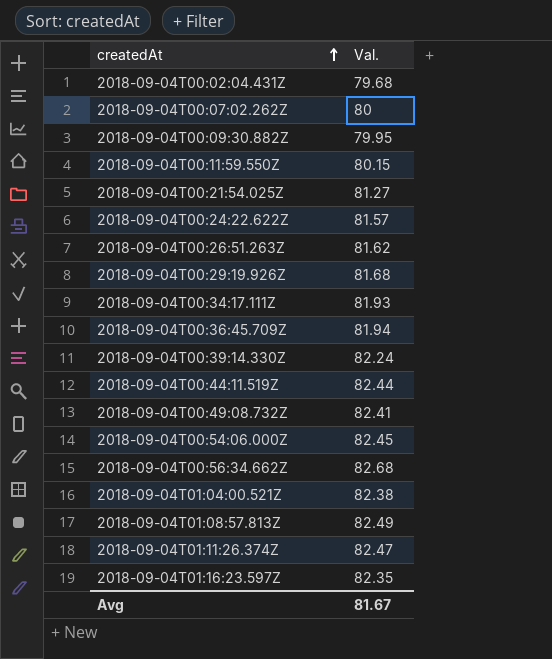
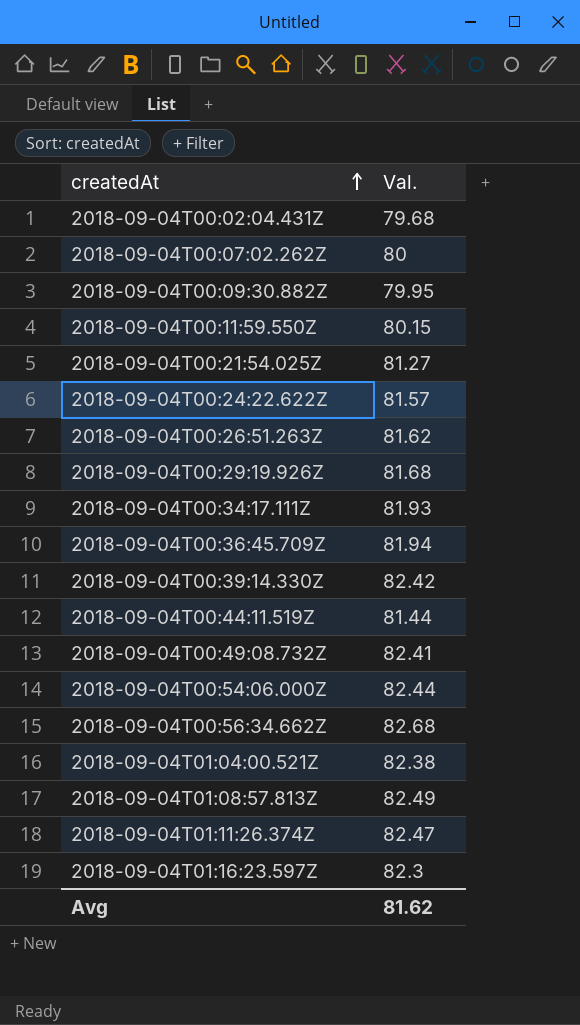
2018-09-04T00:39:14.330Z | Val.: 82.24 -> 82.42
2018-09-04T00:44:11.519Z | Val.: 82.44 -> 81.44
2018-09-04T00:54:06.000Z | Val.: 82.45 -> 82.44
2018-09-04T01:16:23.597Z | Val.: 82.35 -> 82.3
Avg | Val.: 81.67 -> 81.62

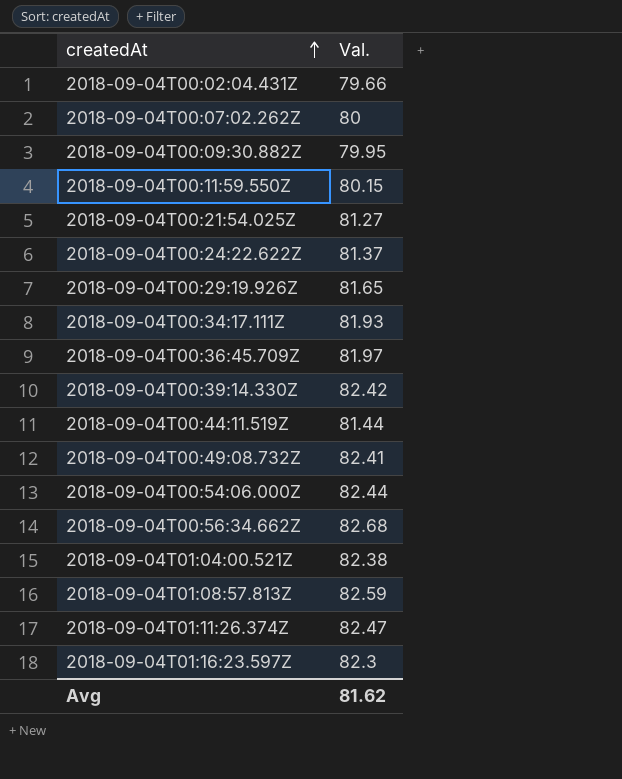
row 2018-09-04T00:26:51.263Z: 81.62 -> none
2018-09-04T00:02:04.431Z | Val.: 79.68 -> 79.66
2018-09-04T00:24:22.622Z | Val.: 81.57 -> 81.37
2018-09-04T00:29:19.926Z | Val.: 81.68 -> 81.65
2018-09-04T00:36:45.709Z | Val.: 81.94 -> 81.97
2018-09-04T01:08:57.813Z | Val.: 82.49 -> 82.59

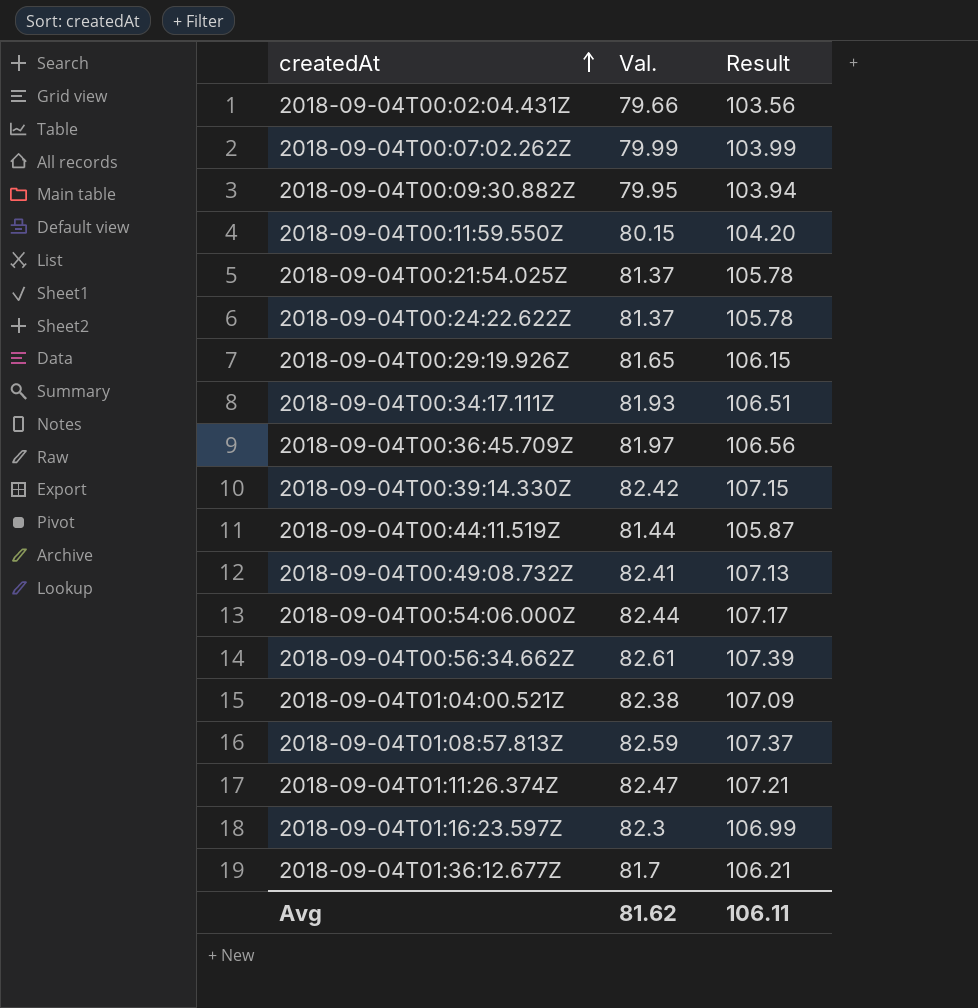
column Result | formula: none -> [Val.] * 1.3
2018-09-04T00:07:02.262Z | Val.: 80 -> 79.99
2018-09-04T00:21:54.025Z | Val.: 81.27 -> 81.37
2018-09-04T00:56:34.662Z | Val.: 82.68 -> 82.61
row 2018-09-04T01:36:12.677Z: none -> 81.7 | 106.21

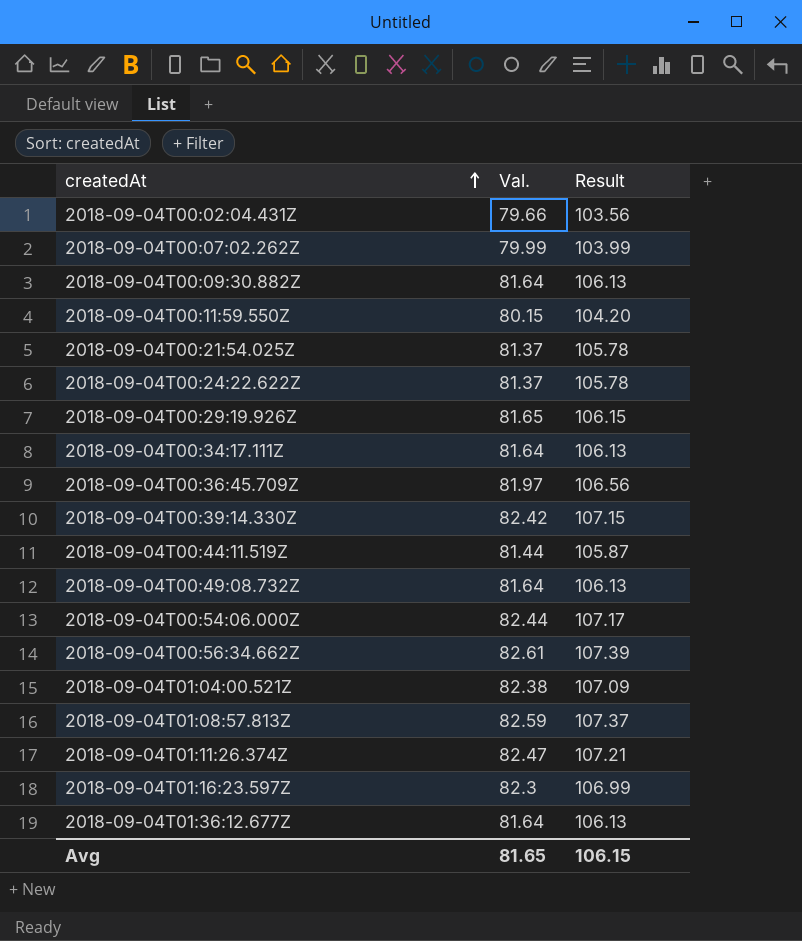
2018-09-04T00:09:30.882Z | Val.: 79.95 -> 81.64
2018-09-04T00:09:30.882Z | Result: 103.94 -> 106.13
2018-09-04T00:34:17.111Z | Val.: 81.93 -> 81.64
2018-09-04T00:34:17.111Z | Result: 106.51 -> 106.13
2018-09-04T00:49:08.732Z | Val.: 82.41 -> 81.64
2018-09-04T00:49:08.732Z | Result: 107.13 -> 106.13
2018-09-04T01:36:12.677Z | Val.: 81.7 -> 81.64
2018-09-04T01:36:12.677Z | Result: 106.21 -> 106.13
Avg | Val.: 81.62 -> 81.65
Avg | Result: 106.11 -> 106.15

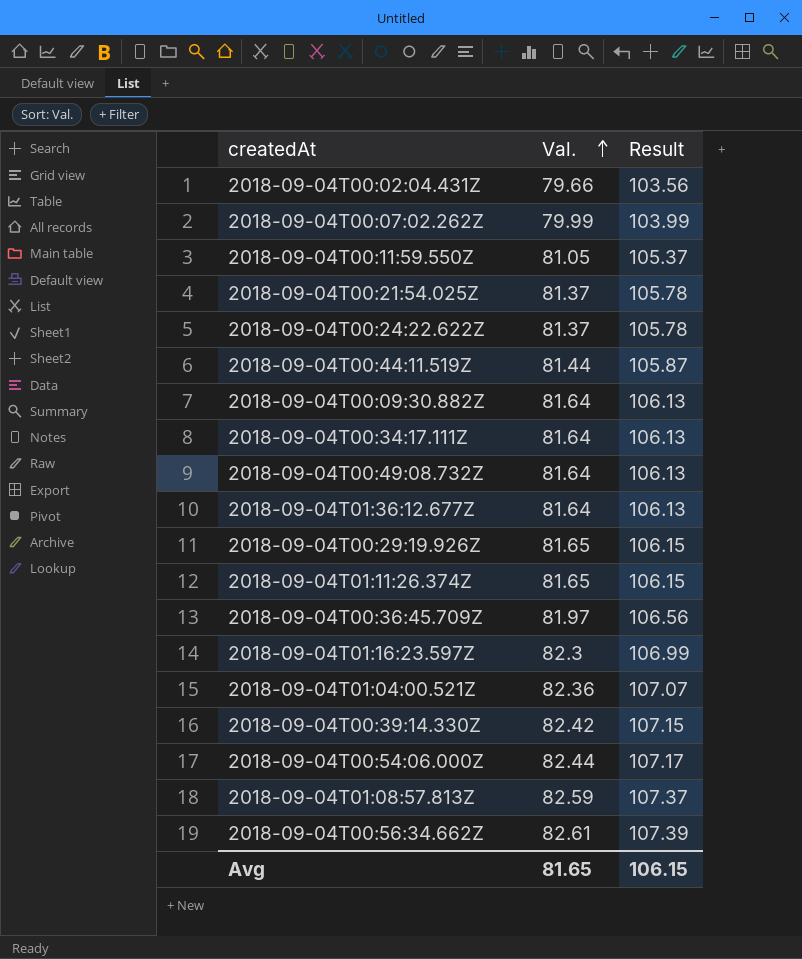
row order: createdAt ascending -> Val. ascending
2018-09-04T00:11:59.550Z | Val.: 80.15 -> 81.05
2018-09-04T00:11:59.550Z | Result: 104.20 -> 105.37
2018-09-04T01:11:26.374Z | Val.: 82.47 -> 81.65
2018-09-04T01:11:26.374Z | Result: 107.21 -> 106.15
2018-09-04T01:04:00.521Z | Val.: 82.38 -> 82.36
2018-09-04T01:04:00.521Z | Result: 107.09 -> 107.07

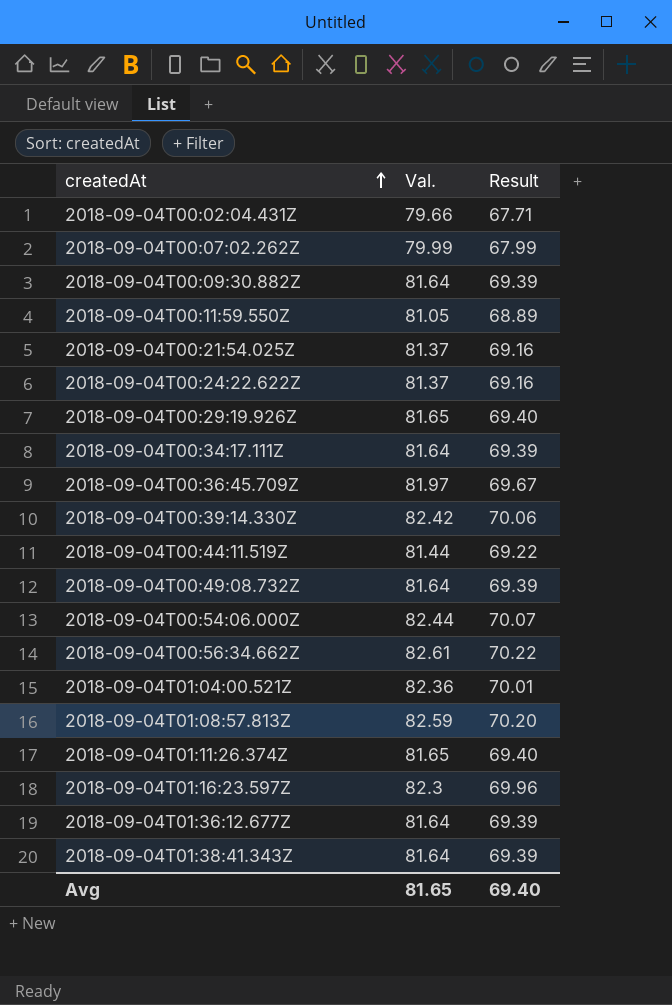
row order: Val. ascending -> createdAt ascending
column Result | formula: [Val.] * 1.3 -> [Val.] * 0.85
row 2018-09-04T01:38:41.343Z: none -> 81.64 | 69.39
Avg | Result: 106.15 -> 69.40

